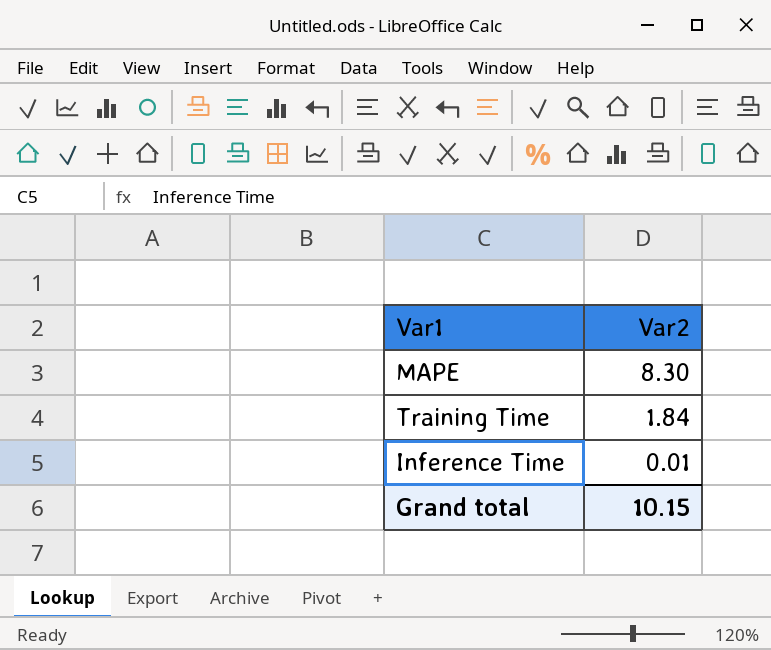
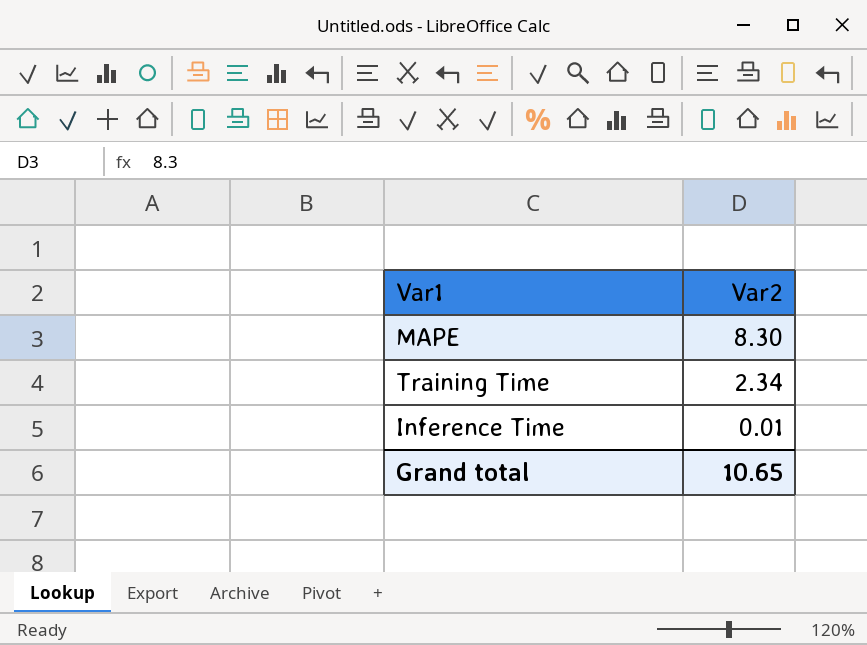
Training Time | Var2: 1.84 -> 2.34
Grand total | Var2: 10.15 -> 10.65

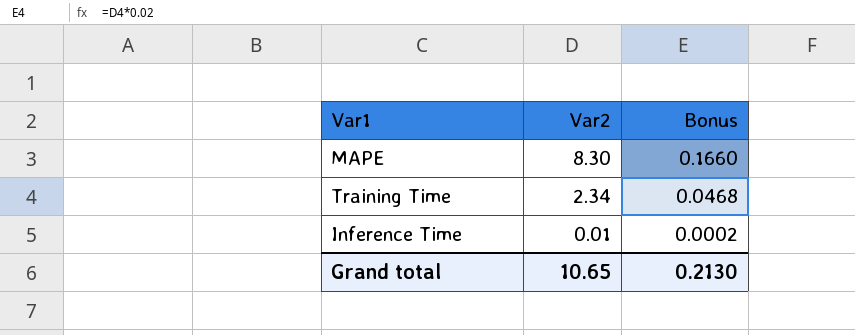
column Bonus | formula: none -> [Var2] * 0.02

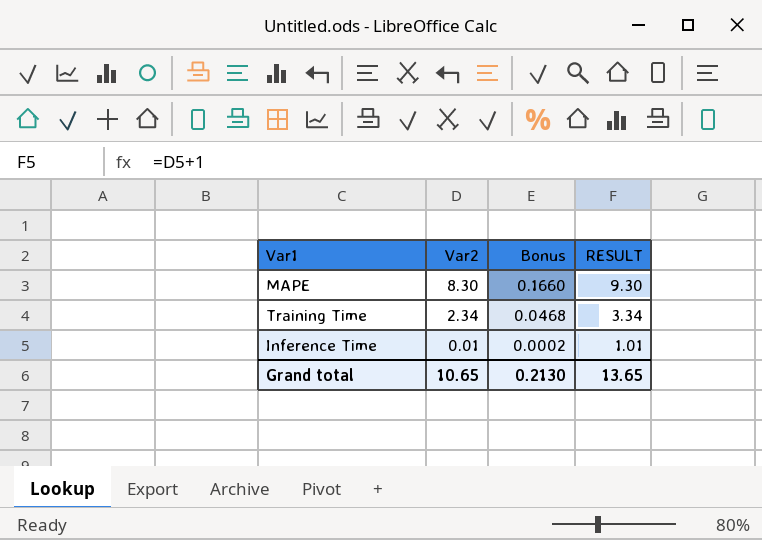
column RESULT | formula: none -> [Var2] + 1

